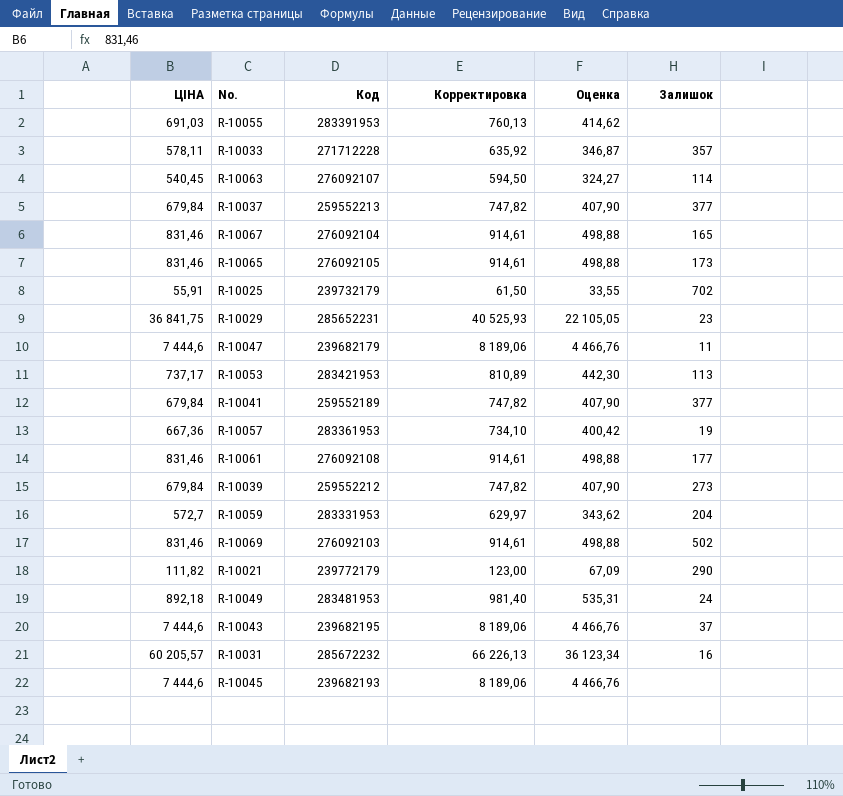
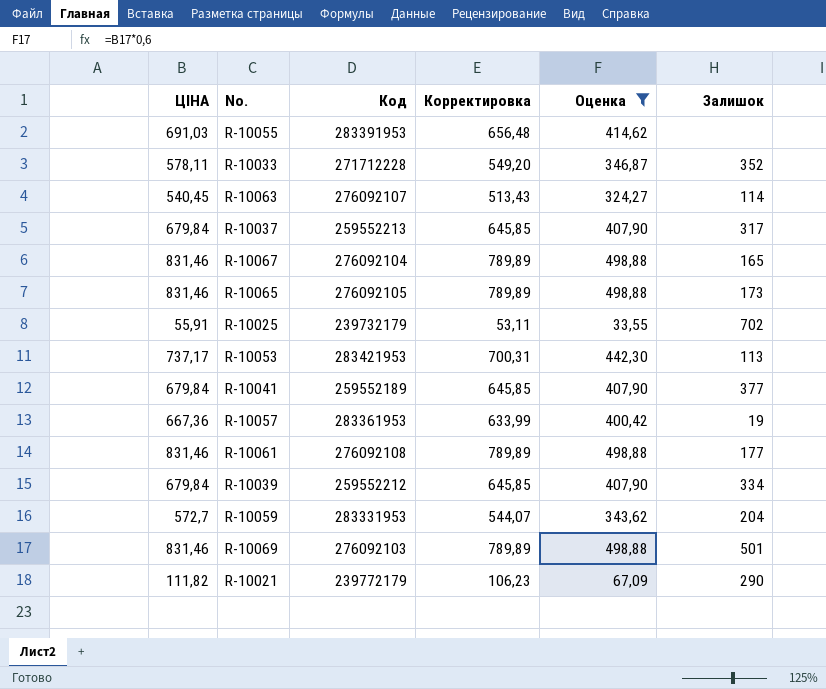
filter: none -> Оценка <= 498,88
column Корректировка | formula: [ЦІНА] * 1,1 -> [ЦІНА] * 0,95
R-10033 | Залишок: 357 -> 352
R-10037 | Залишок: 377 -> 317
R-10039 | Залишок: 273 -> 334
R-10069 | Залишок: 502 -> 501

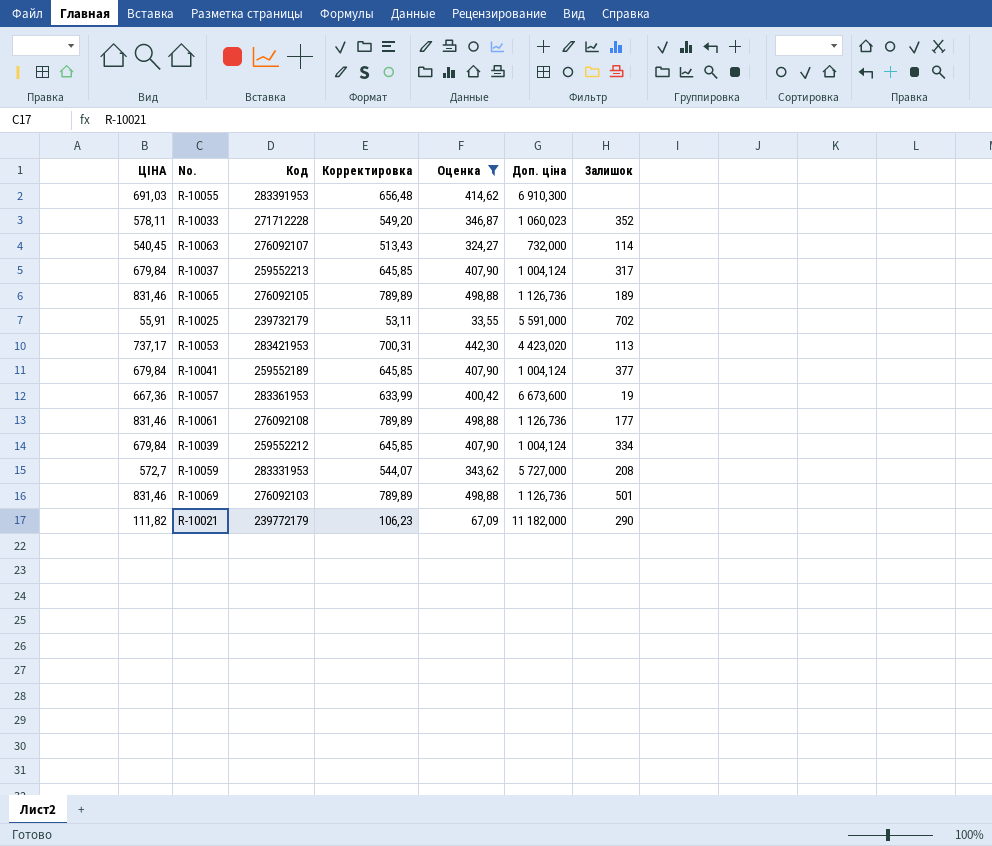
column Доп. ціна | position: none -> 6
row R-10067: 831,46 | 276092104 | 789,89 | 498,88 | 165 -> none
R-10065 | Залишок: 173 -> 189
R-10059 | Залишок: 204 -> 208

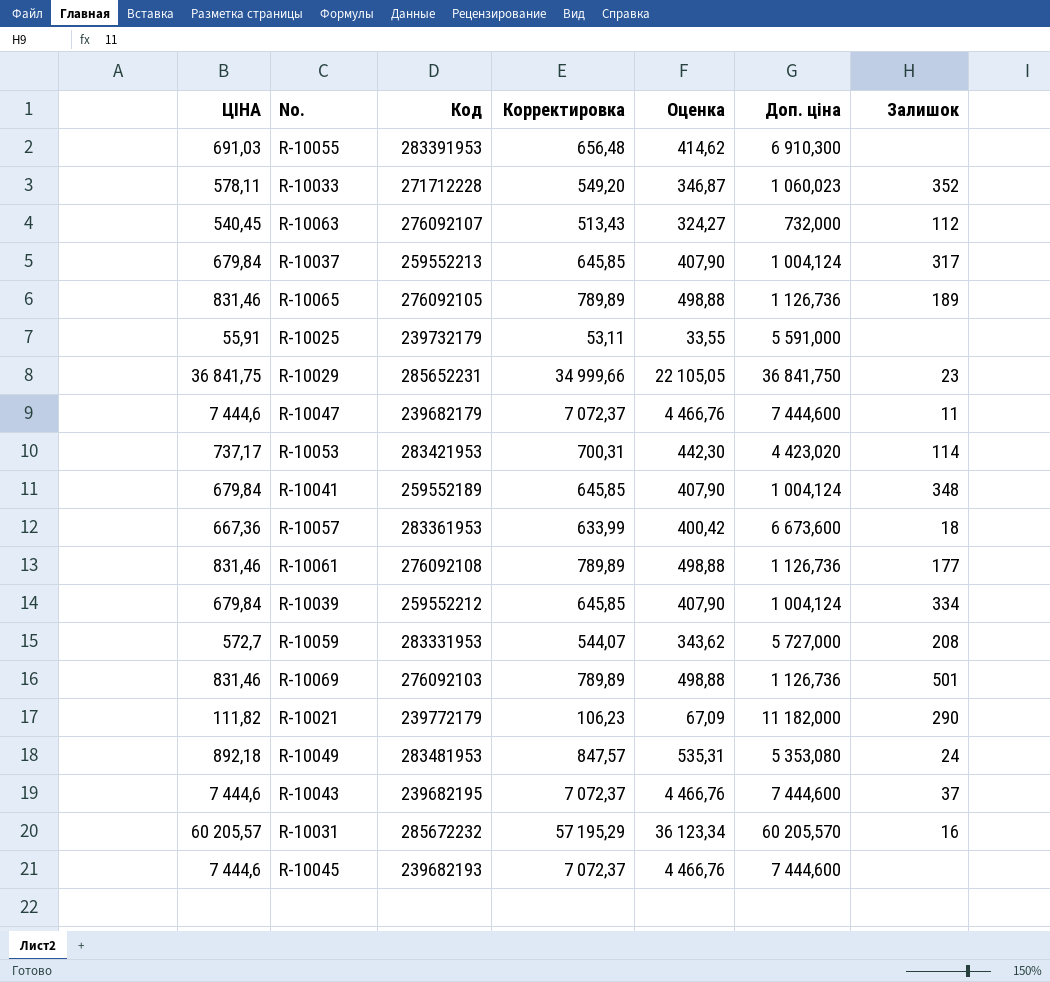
filter: Оценка <= 498,88 -> none
R-10063 | Залишок: 114 -> 112
R-10025 | Залишок: 702 -> none
R-10053 | Залишок: 113 -> 114
R-10041 | Залишок: 377 -> 348
R-10057 | Залишок: 19 -> 18

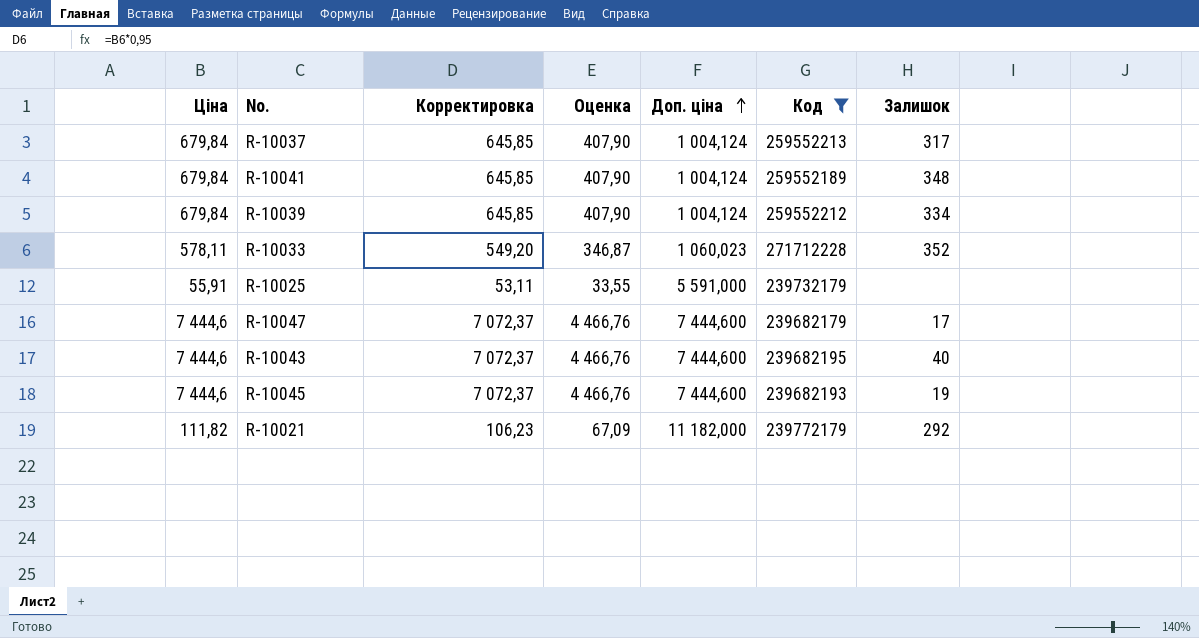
filter: none -> Код <= 271712228
row order: none -> Доп. ціна ascending
column name: ЦІНА -> Ціна
column Код | position: 3 -> 6
R-10047 | Залишок: 11 -> 17
R-10043 | Залишок: 37 -> 40
R-10045 | Залишок: none -> 19
R-10021 | Залишок: 290 -> 292

